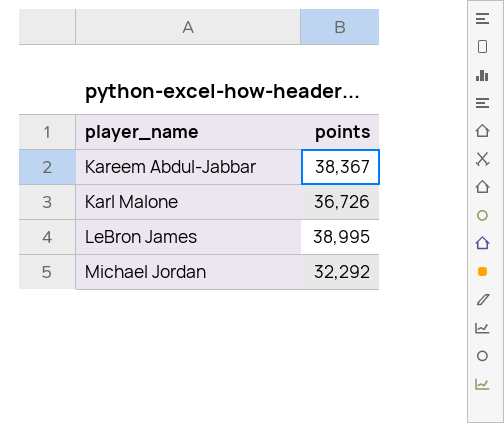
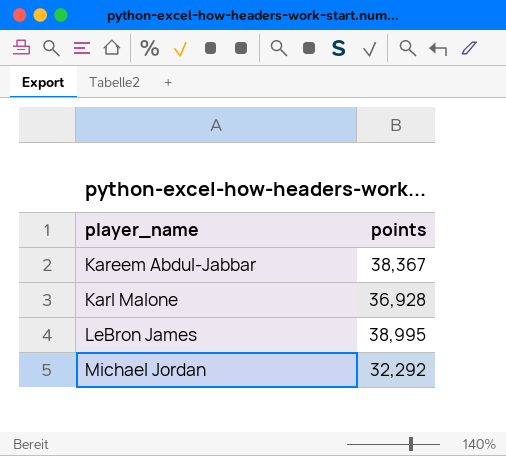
Karl Malone | points: 36,726 -> 36,928

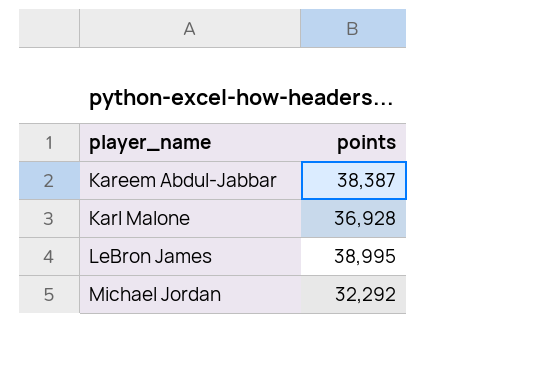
Kareem Abdul-Jabbar | points: 38,367 -> 38,387

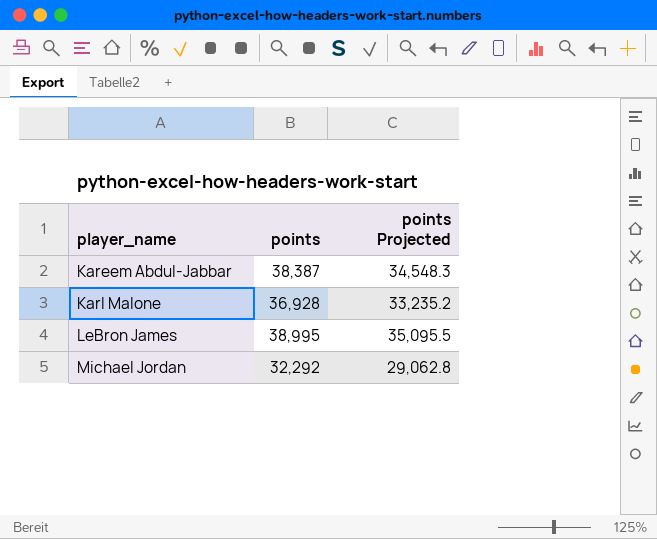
column points Projected | formula: none -> [points] * 0.9

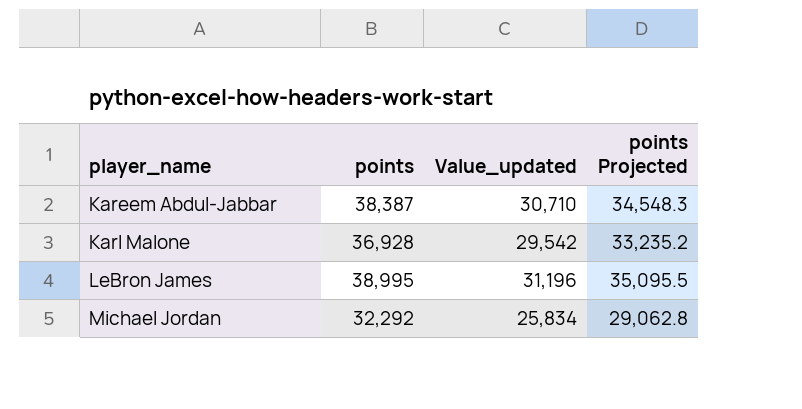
column Value_updated | formula: none -> [points] * 0.8

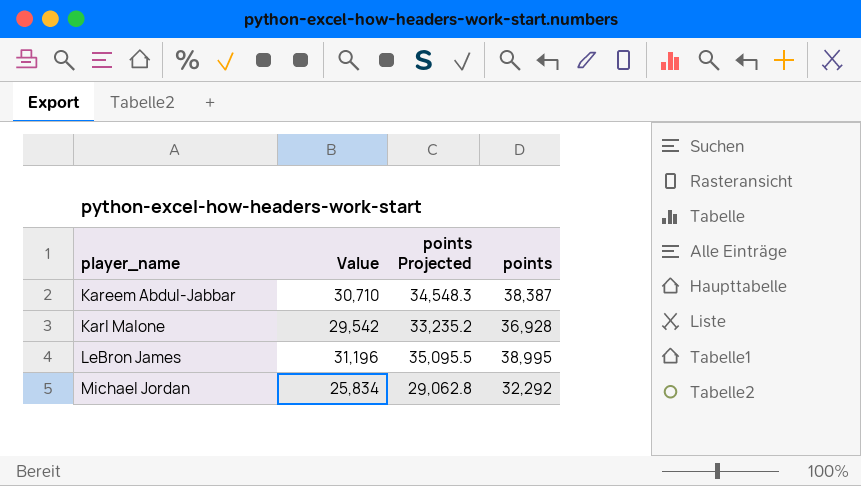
column name: Value_updated -> Value
column points | position: 2 -> 4

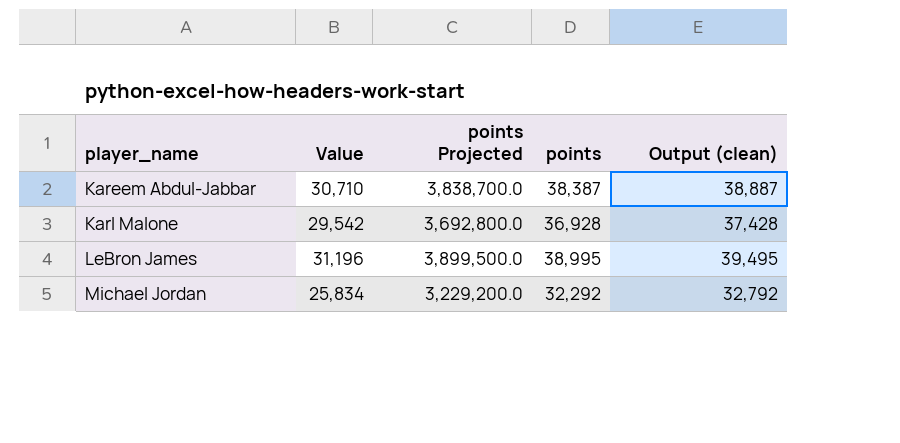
column points Projected | formula: [points] * 0.9 -> [points] * 100
column Output (clean) | formula: none -> [points] + 500

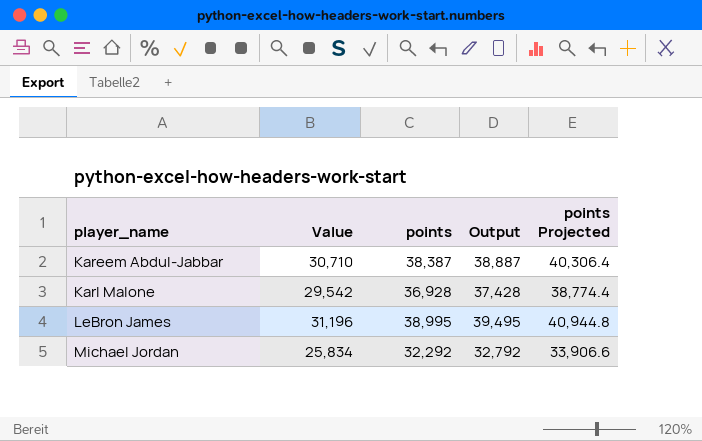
column name: Output (clean) -> Output
column points Projected | formula: [points] * 100 -> [points] * 1.05
column points Projected | position: 3 -> 5

